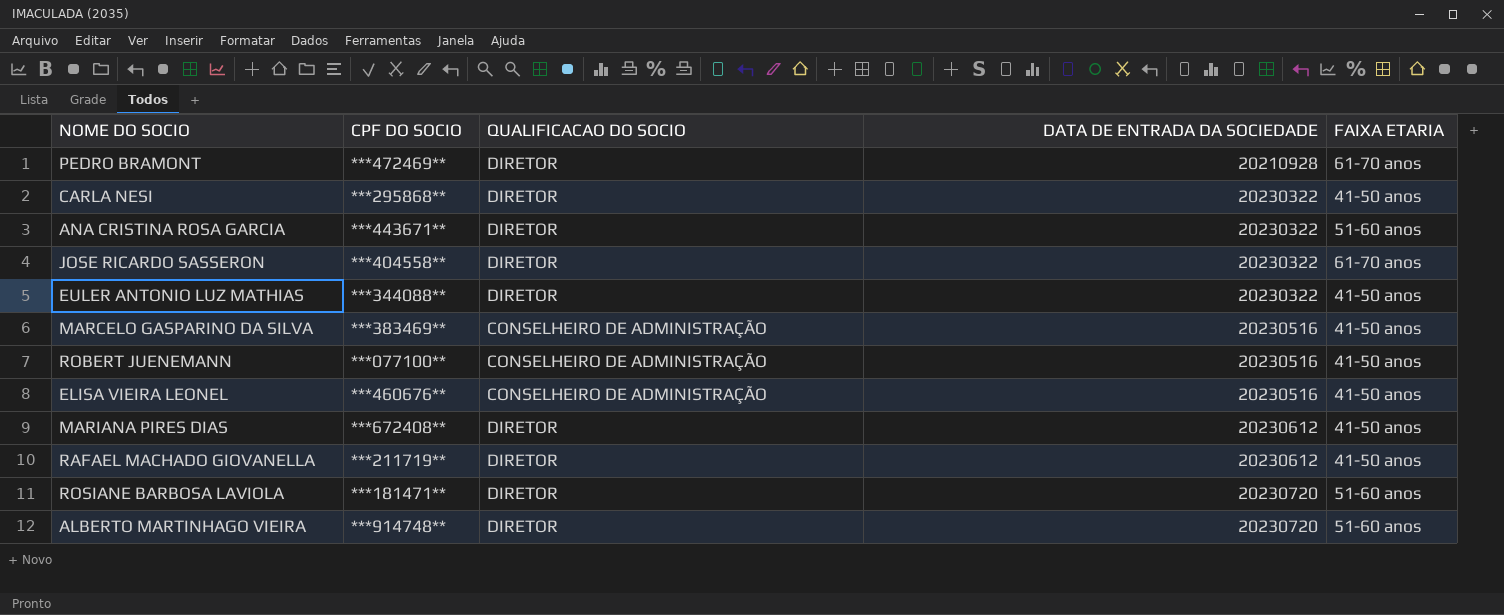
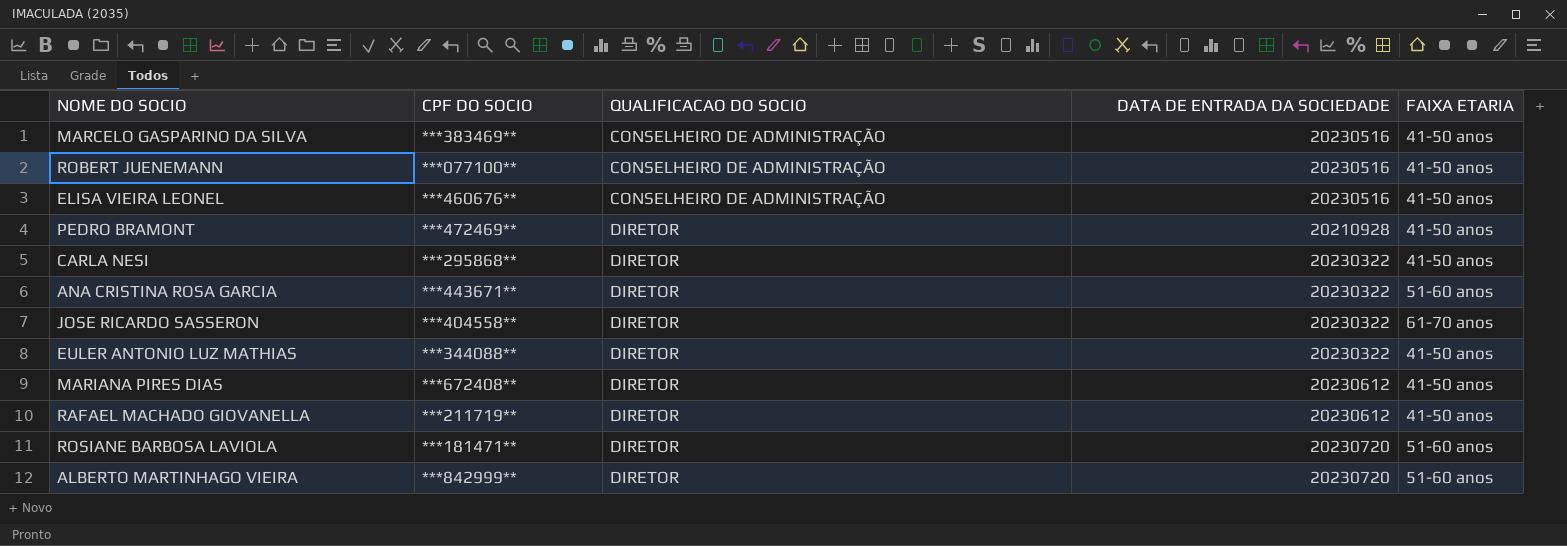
row order: DATA DE ENTRADA DA SOCIEDADE ascending -> QUALIFICACAO DO SOCIO ascending
PEDRO BRAMONT | FAIXA ETARIA: 61-70 anos -> 41-50 anos
ALBERTO MARTINHAGO VIEIRA | CPF DO SOCIO: ***914748** -> ***842999**

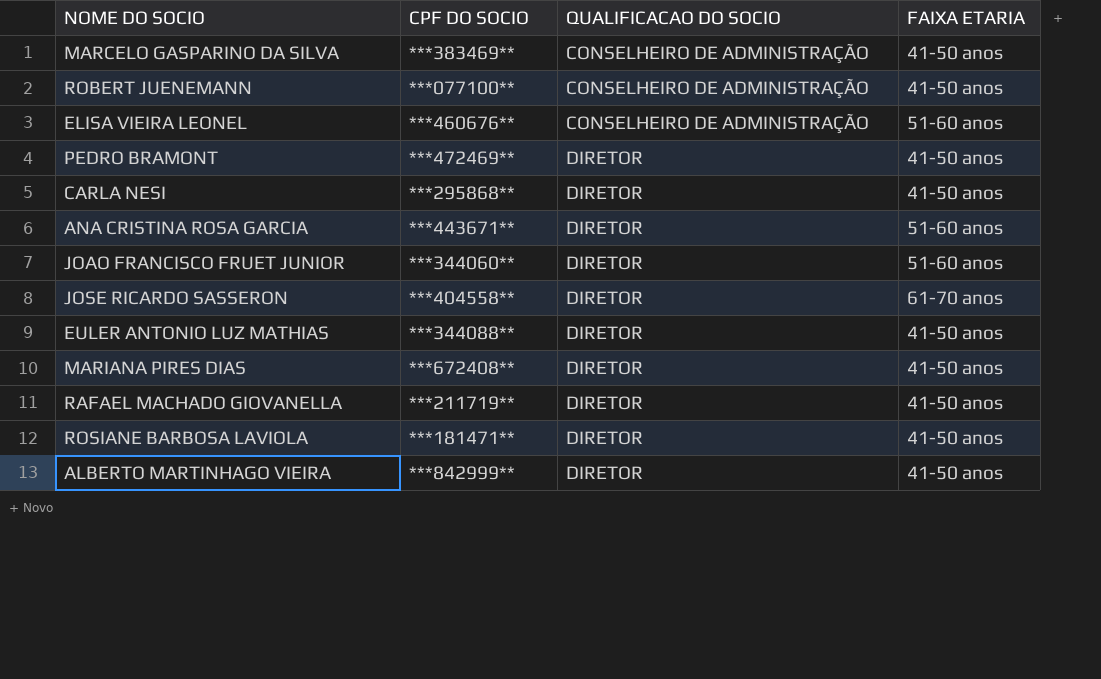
column DATA DE ENTRADA DA SOCIEDADE | position: 4 -> none
ELISA VIEIRA LEONEL | FAIXA ETARIA: 41-50 anos -> 51-60 anos
row JOAO FRANCISCO FRUET JUNIOR: none -> ***344060** | DIRETOR | 51-60 anos
ROSIANE BARBOSA LAVIOLA | FAIXA ETARIA: 51-60 anos -> 41-50 anos
ALBERTO MARTINHAGO VIEIRA | FAIXA ETARIA: 51-60 anos -> 41-50 anos

